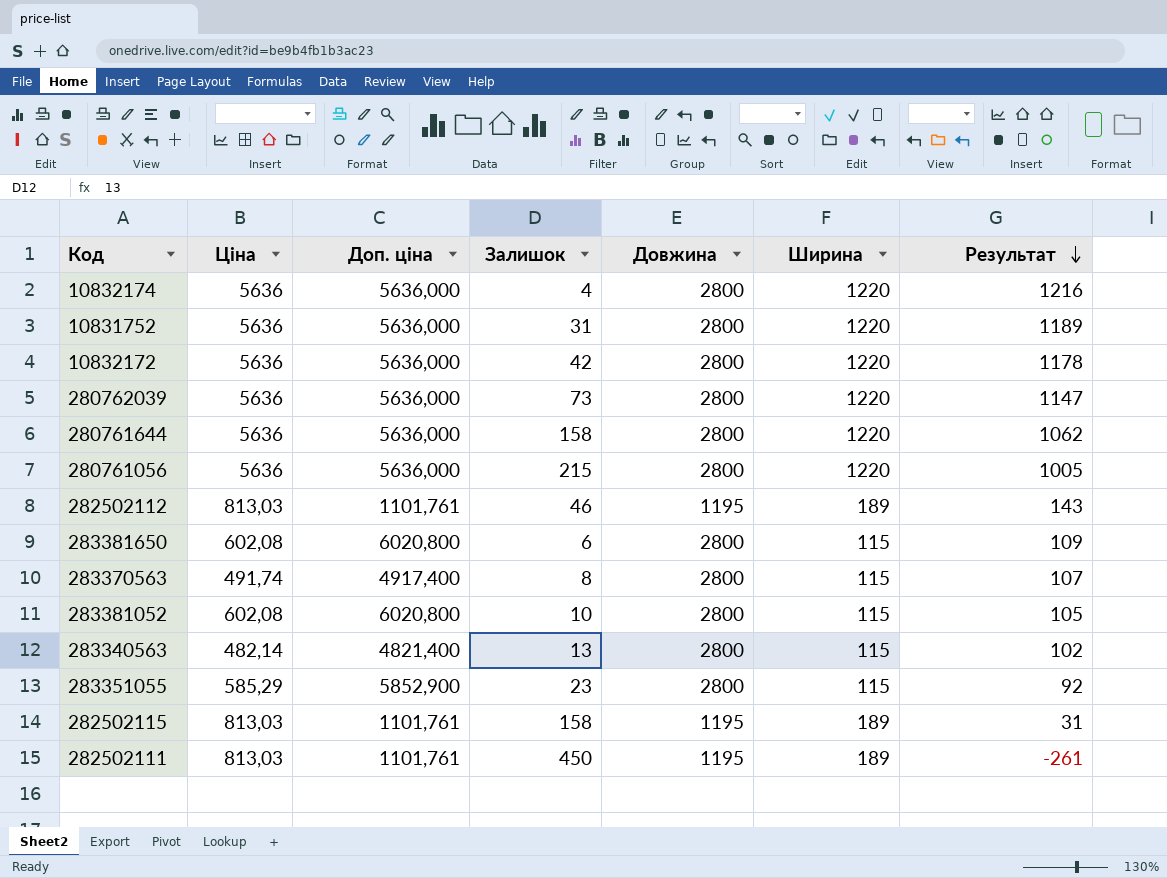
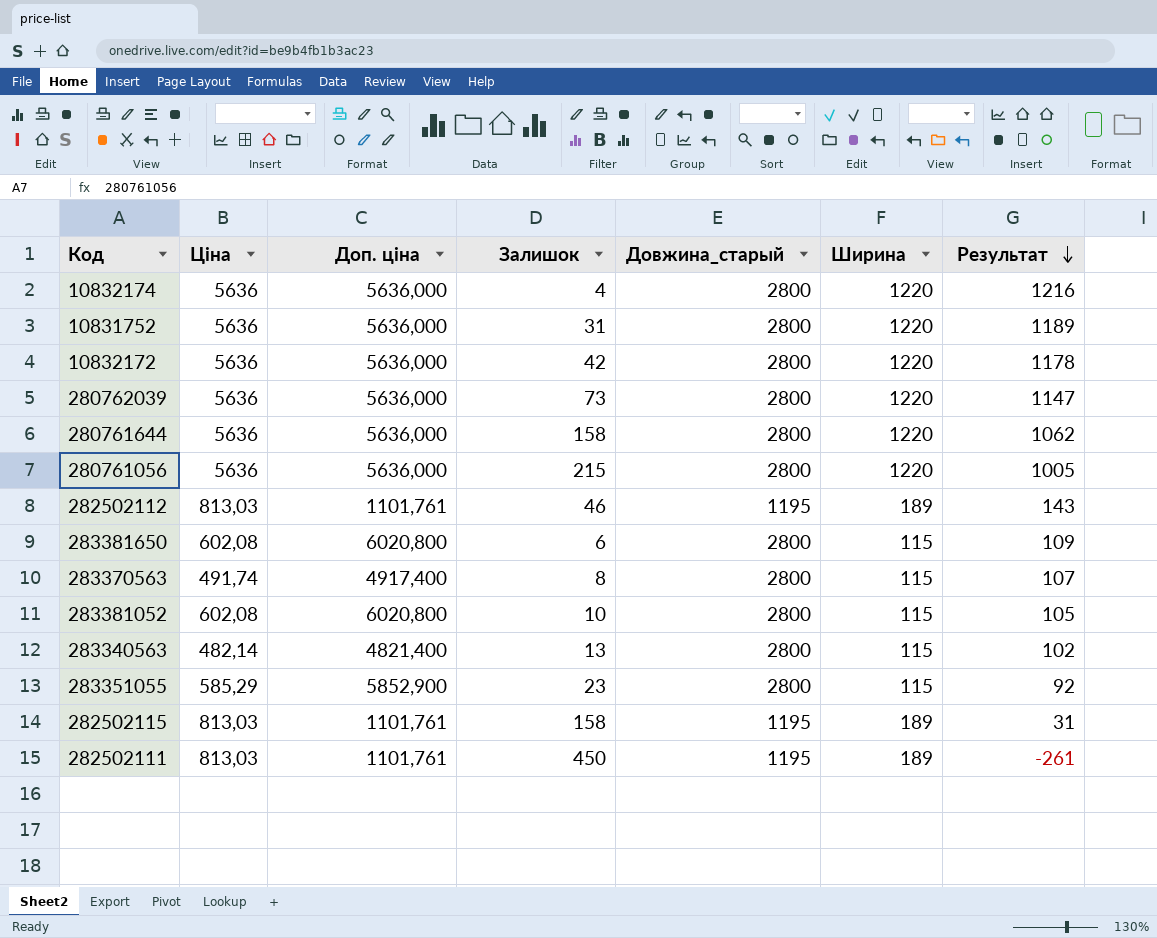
column name: Довжина -> Довжина_старый

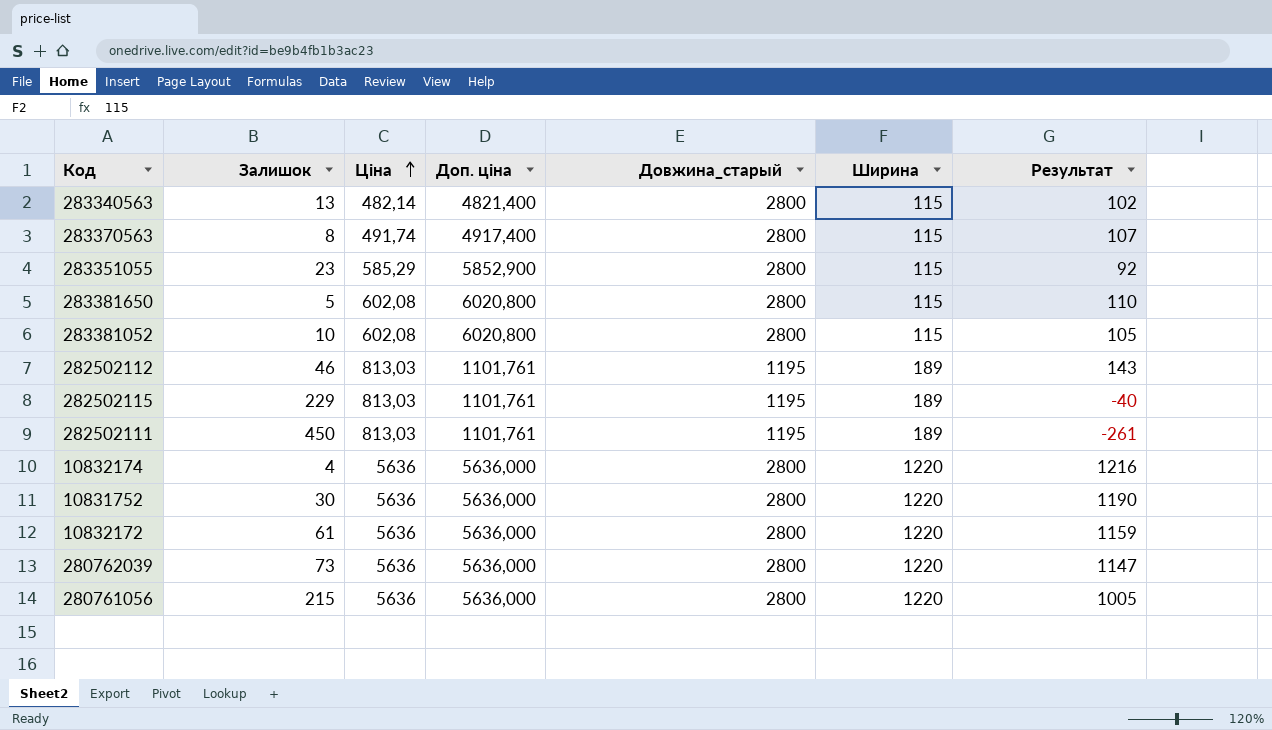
row order: Результат descending -> Ціна ascending
column Залишок | position: 4 -> 2
row 280761644: 5636 | 5636,000 | 158 | 2800 | 1220 | 1062 -> none
283381650 | Залишок: 6 -> 5
283381650 | Результат: 109 -> 110
282502115 | Залишок: 158 -> 229
282502115 | Результат: 31 -> -40
10831752 | Залишок: 31 -> 30
10831752 | Результат: 1189 -> 1190
10832172 | Залишок: 42 -> 61
10832172 | Результат: 1178 -> 1159

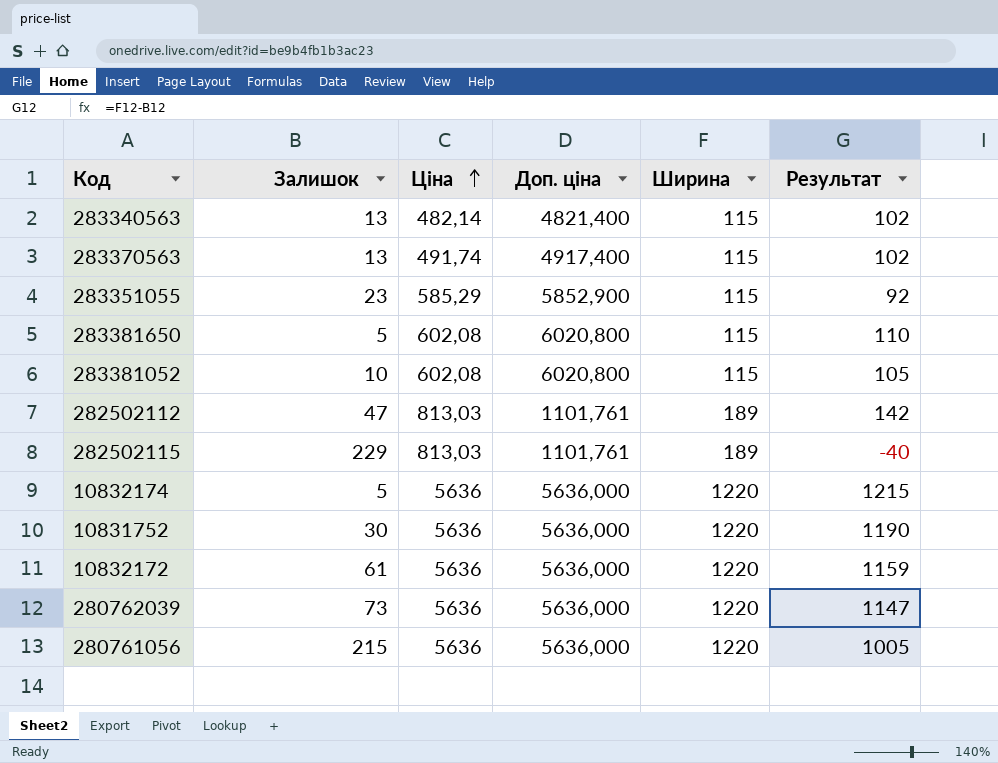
column Довжина_старый | position: 5 -> none
row 282502111: 450 | 813,03 | 1101,761 | 1195 | 189 | -261 -> none
283370563 | Залишок: 8 -> 13
283370563 | Результат: 107 -> 102
282502112 | Залишок: 46 -> 47
282502112 | Результат: 143 -> 142
10832174 | Залишок: 4 -> 5
10832174 | Результат: 1216 -> 1215

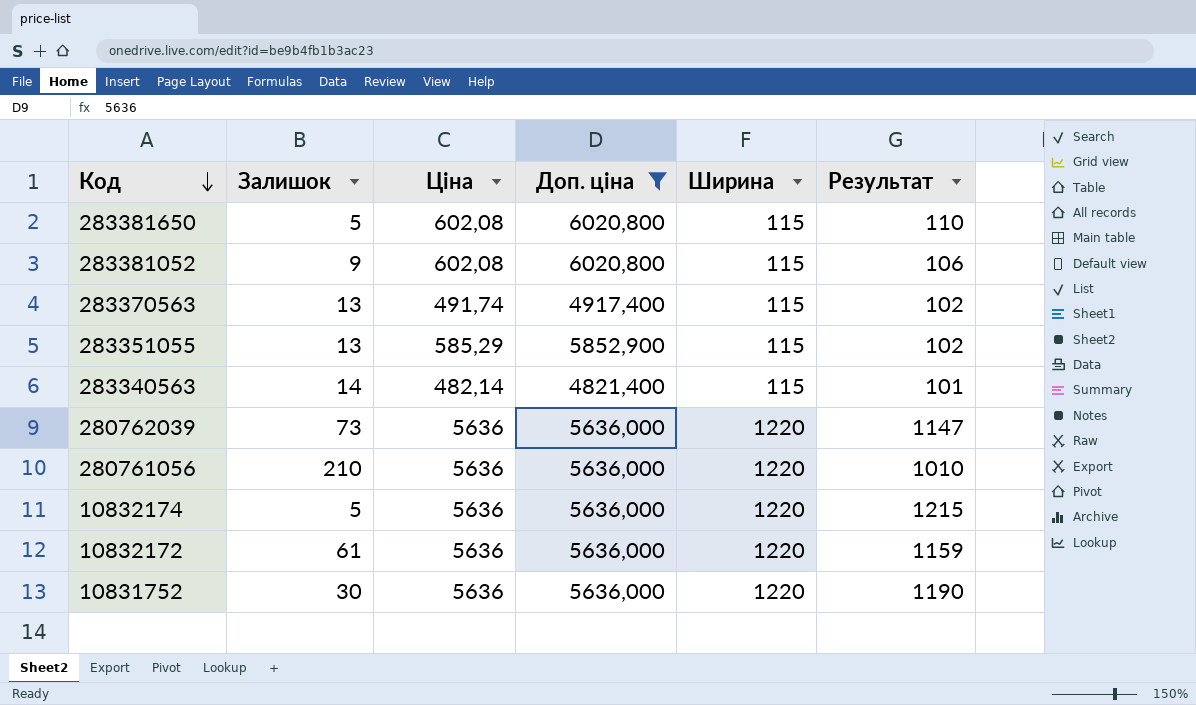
filter: none -> Доп. ціна != 1101,761
row order: Ціна ascending -> Код descending
283381052 | Залишок: 10 -> 9
283381052 | Результат: 105 -> 106
283351055 | Залишок: 23 -> 13
283351055 | Результат: 92 -> 102
283340563 | Залишок: 13 -> 14
283340563 | Результат: 102 -> 101
280761056 | Залишок: 215 -> 210
280761056 | Результат: 1005 -> 1010

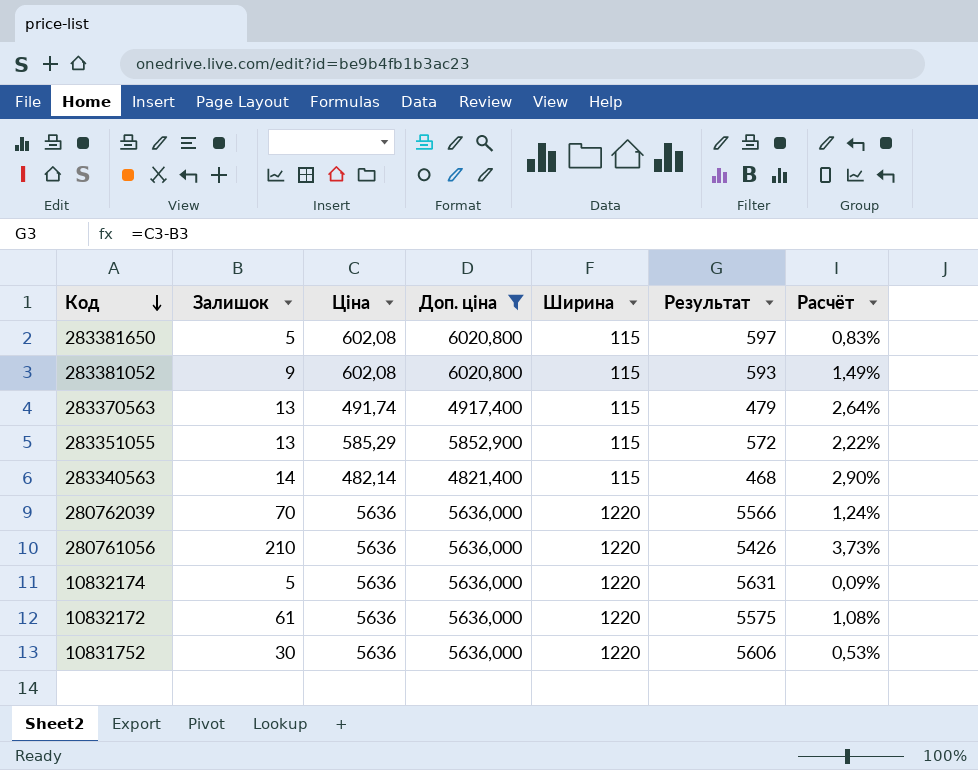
column Результат | formula: [Ширина] - [Залишок] -> [Ціна] - [Залишок]
column Расчёт | formula: none -> [Залишок] / [Ціна]
280762039 | Залишок: 73 -> 70

